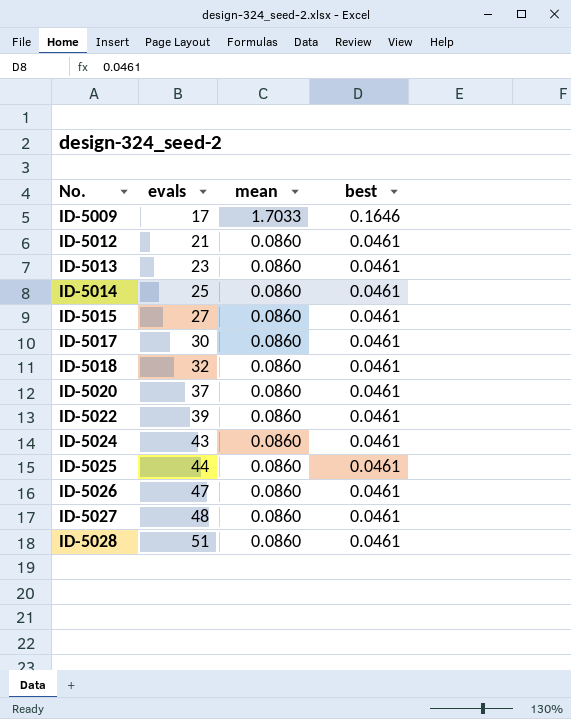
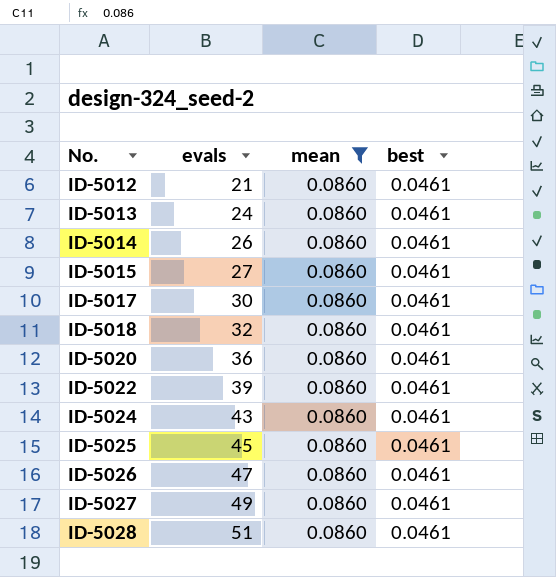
filter: none -> mean = 0.0860
ID-5013 | evals: 23 -> 24
ID-5014 | evals: 25 -> 26
ID-5020 | evals: 37 -> 36
ID-5025 | evals: 44 -> 45
ID-5027 | evals: 48 -> 49

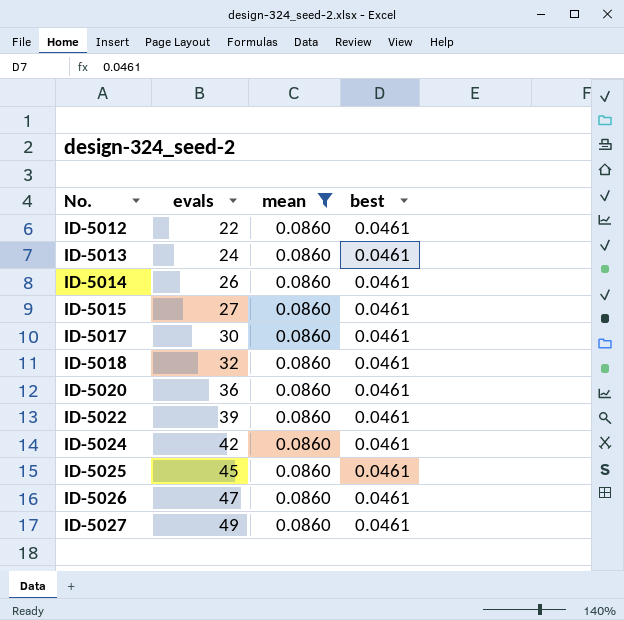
row ID-5028: 51 | 0.0860 | 0.0461 -> none
ID-5012 | evals: 21 -> 22
ID-5024 | evals: 43 -> 42

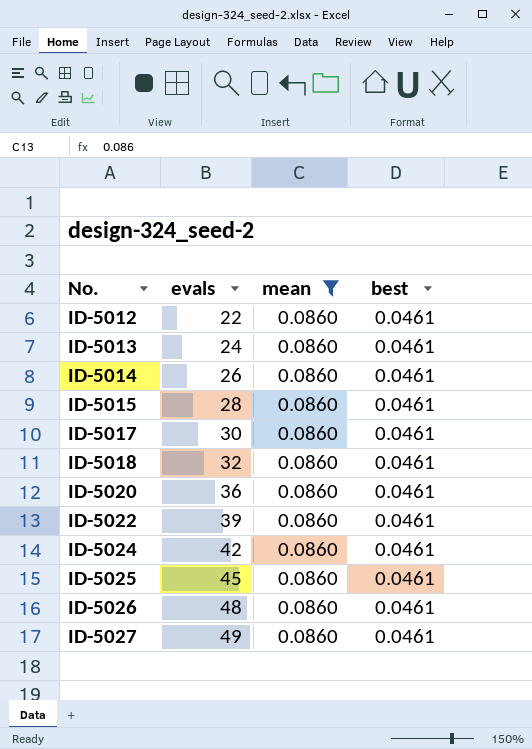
ID-5015 | evals: 27 -> 28
ID-5026 | evals: 47 -> 48

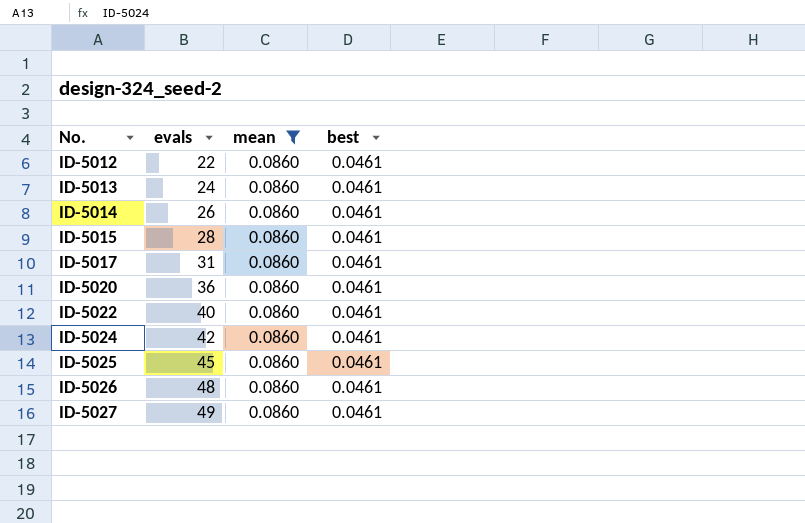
row ID-5018: 32 | 0.0860 | 0.0461 -> none
ID-5017 | evals: 30 -> 31
ID-5022 | evals: 39 -> 40

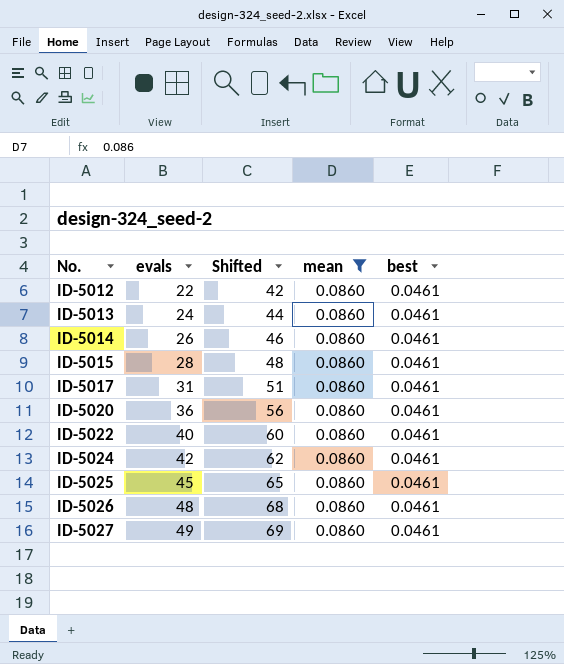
column Shifted | formula: none -> [evals] + 20

